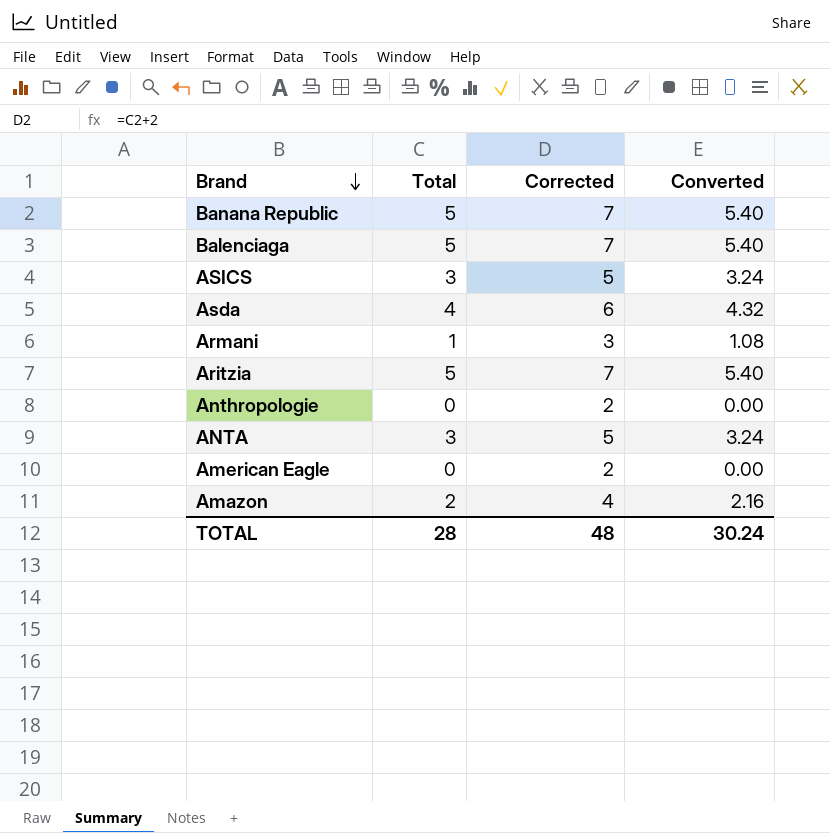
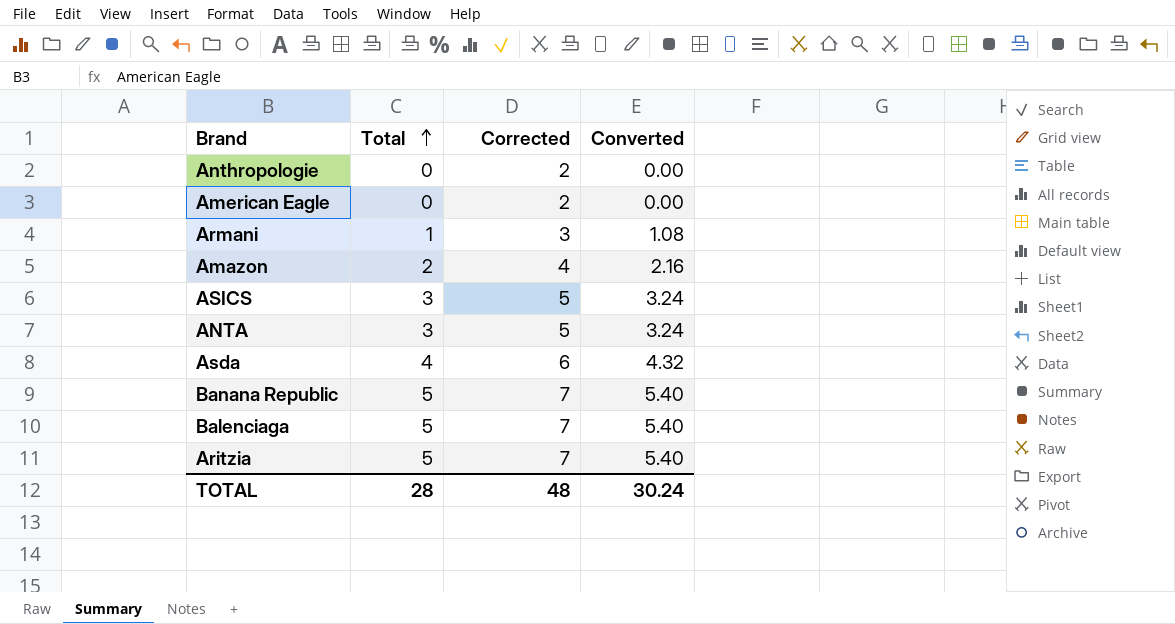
row order: Brand descending -> Total ascending

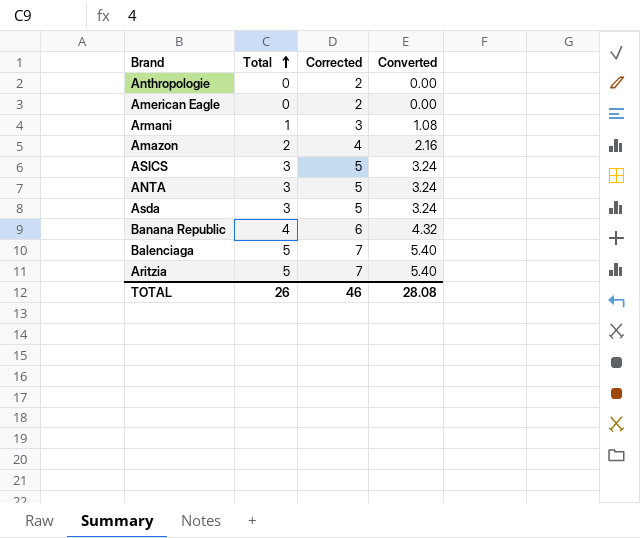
Asda | Total: 4 -> 3
Asda | Corrected: 6 -> 5
Asda | Converted: 4.32 -> 3.24
Banana Republic | Total: 5 -> 4
Banana Republic | Corrected: 7 -> 6
Banana Republic | Converted: 5.40 -> 4.32
TOTAL | Total: 28 -> 26
TOTAL | Corrected: 48 -> 46
TOTAL | Converted: 30.24 -> 28.08

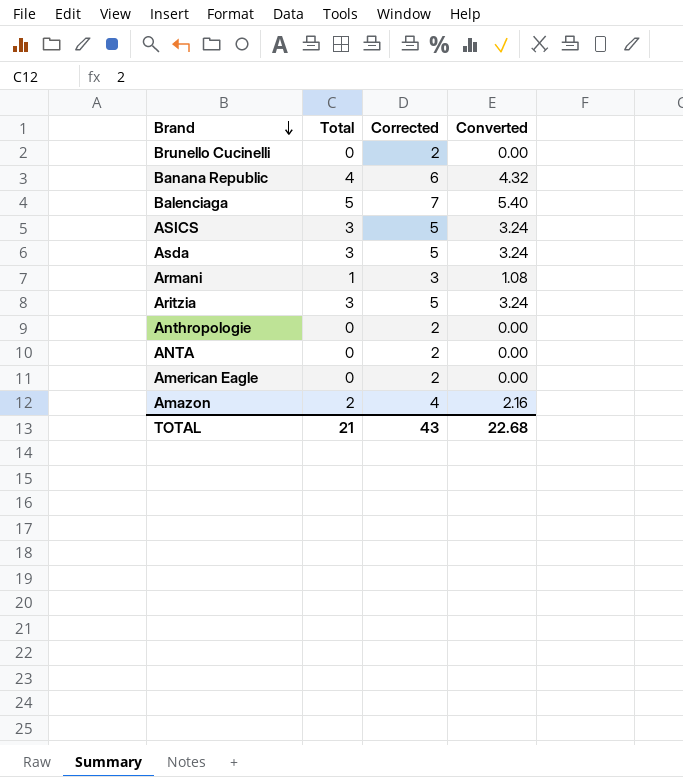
row order: Total ascending -> Brand descending
row Brunello Cucinelli: none -> 0 | 2 | 0.00
Aritzia | Total: 5 -> 3
Aritzia | Corrected: 7 -> 5
Aritzia | Converted: 5.40 -> 3.24
ANTA | Total: 3 -> 0
ANTA | Corrected: 5 -> 2
ANTA | Converted: 3.24 -> 0.00
TOTAL | Total: 26 -> 21
TOTAL | Corrected: 46 -> 43
TOTAL | Converted: 28.08 -> 22.68

